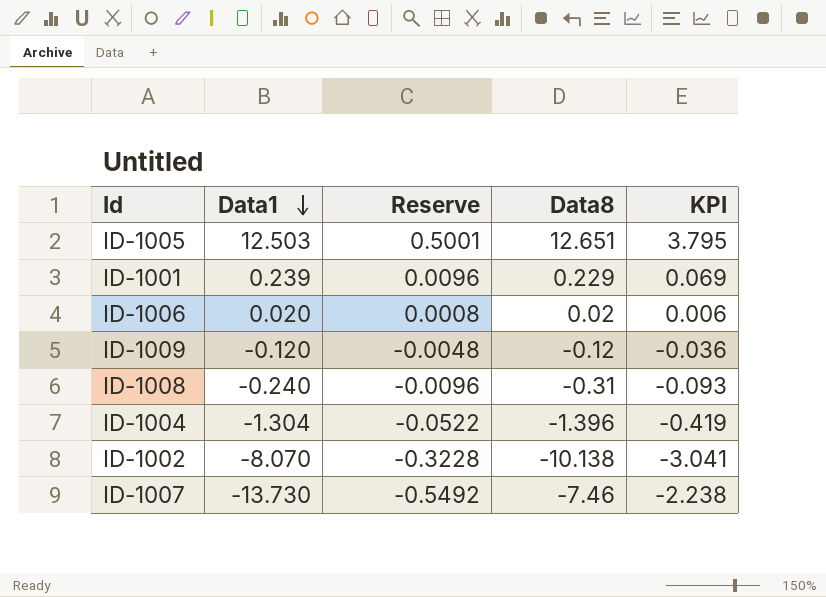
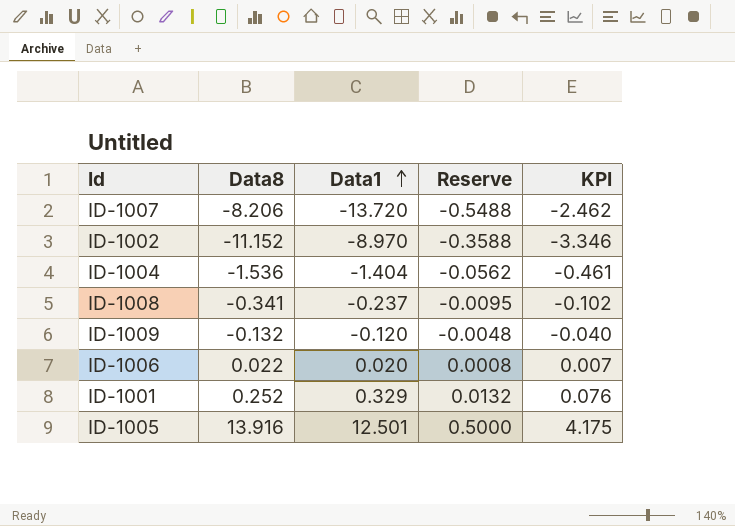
row order: Data1 descending -> Data1 ascending
column Data8 | position: 4 -> 2
ID-1007 | Data8: -7.46 -> -8.206
ID-1007 | Data1: -13.730 -> -13.720
ID-1007 | Reserve: -0.5492 -> -0.5488
ID-1007 | KPI: -2.238 -> -2.462
ID-1002 | Data8: -10.138 -> -11.152
ID-1002 | Data1: -8.070 -> -8.970
ID-1002 | Reserve: -0.3228 -> -0.3588
ID-1002 | KPI: -3.041 -> -3.346
ID-1004 | Data8: -1.396 -> -1.536
ID-1004 | Data1: -1.304 -> -1.404
ID-1004 | Reserve: -0.0522 -> -0.0562
ID-1004 | KPI: -0.419 -> -0.461
ID-1008 | Data8: -0.31 -> -0.341
ID-1008 | Data1: -0.240 -> -0.237
ID-1008 | Reserve: -0.0096 -> -0.0095
ID-1008 | KPI: -0.093 -> -0.102
ID-1009 | Data8: -0.12 -> -0.132
ID-1009 | KPI: -0.036 -> -0.040
ID-1006 | Data8: 0.02 -> 0.022
ID-1006 | KPI: 0.006 -> 0.007
ID-1001 | Data8: 0.229 -> 0.252
ID-1001 | Data1: 0.239 -> 0.329
ID-1001 | Reserve: 0.0096 -> 0.0132
ID-1001 | KPI: 0.069 -> 0.076
ID-1005 | Data8: 12.651 -> 13.916
ID-1005 | Data1: 12.503 -> 12.501
ID-1005 | Reserve: 0.5001 -> 0.5000
ID-1005 | KPI: 3.795 -> 4.175

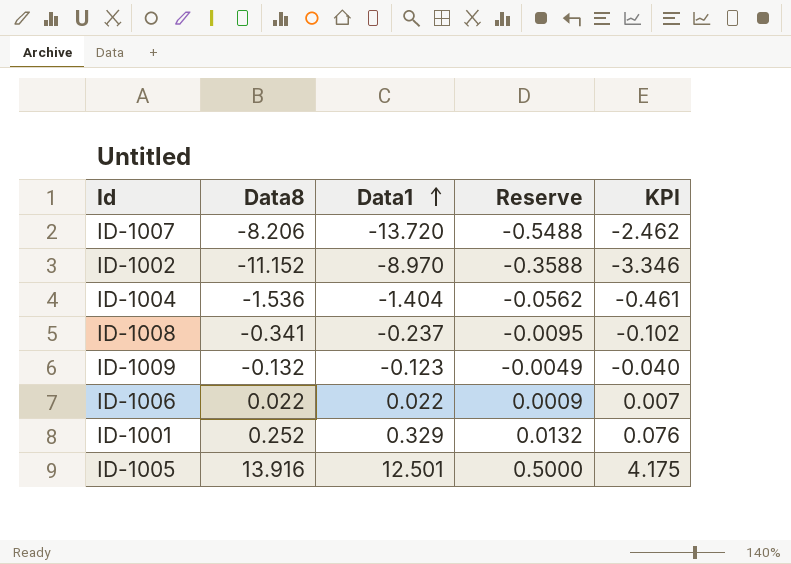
ID-1009 | Data1: -0.120 -> -0.123
ID-1009 | Reserve: -0.0048 -> -0.0049
ID-1006 | Data1: 0.020 -> 0.022
ID-1006 | Reserve: 0.0008 -> 0.0009

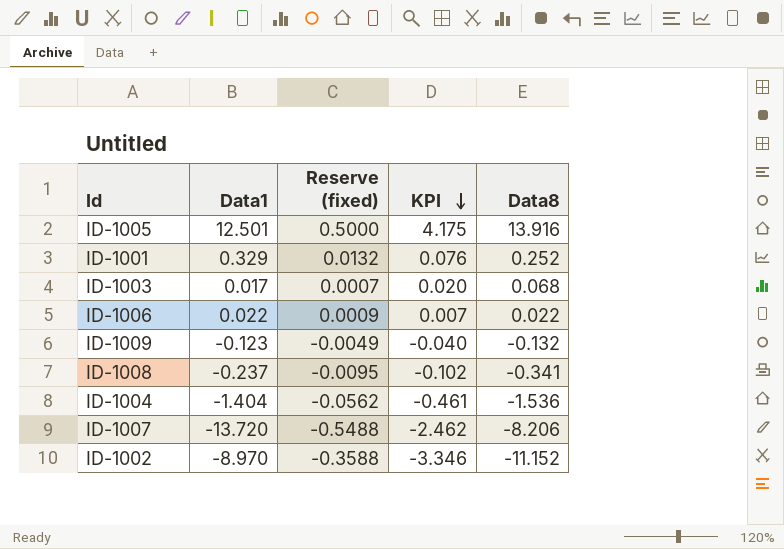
row order: Data1 ascending -> KPI descending
column name: Reserve -> Reserve (fixed)
column Data8 | position: 2 -> 5
row ID-1003: none -> 0.017 | 0.0007 | 0.020 | 0.068

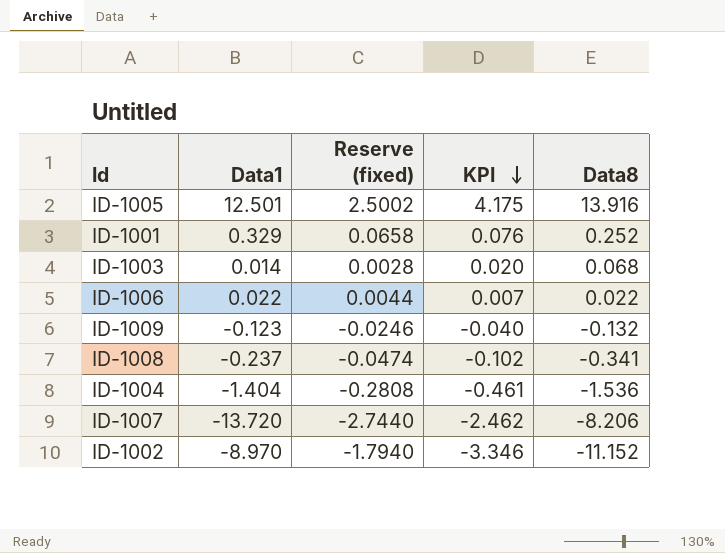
column Reserve (fixed) | formula: [Data1] * 0.04 -> [Data1] * 0.2
ID-1003 | Data1: 0.017 -> 0.014

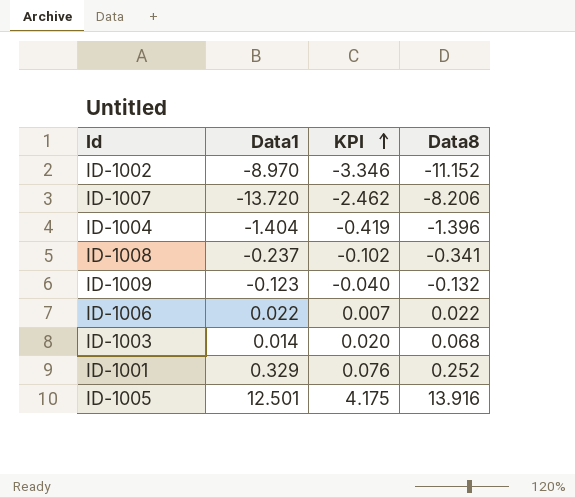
row order: KPI descending -> KPI ascending
column Reserve (fixed) | formula: [Data1] * 0.2 -> none
ID-1004 | KPI: -0.461 -> -0.419
ID-1004 | Data8: -1.536 -> -1.396

